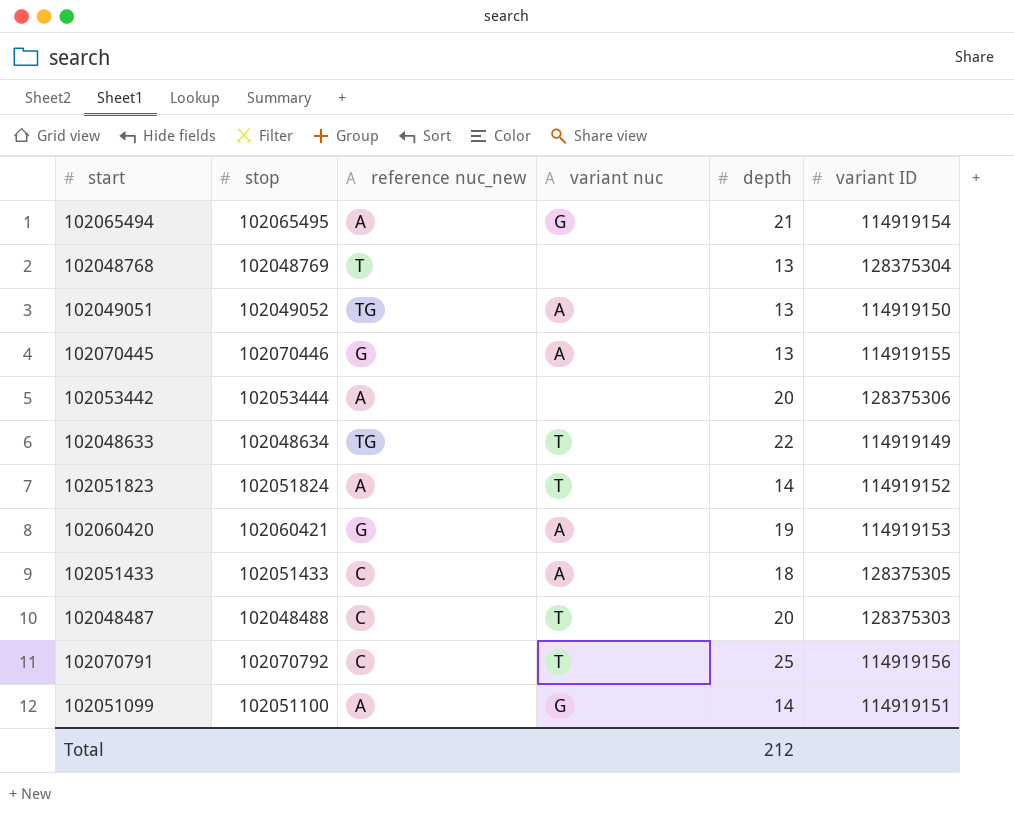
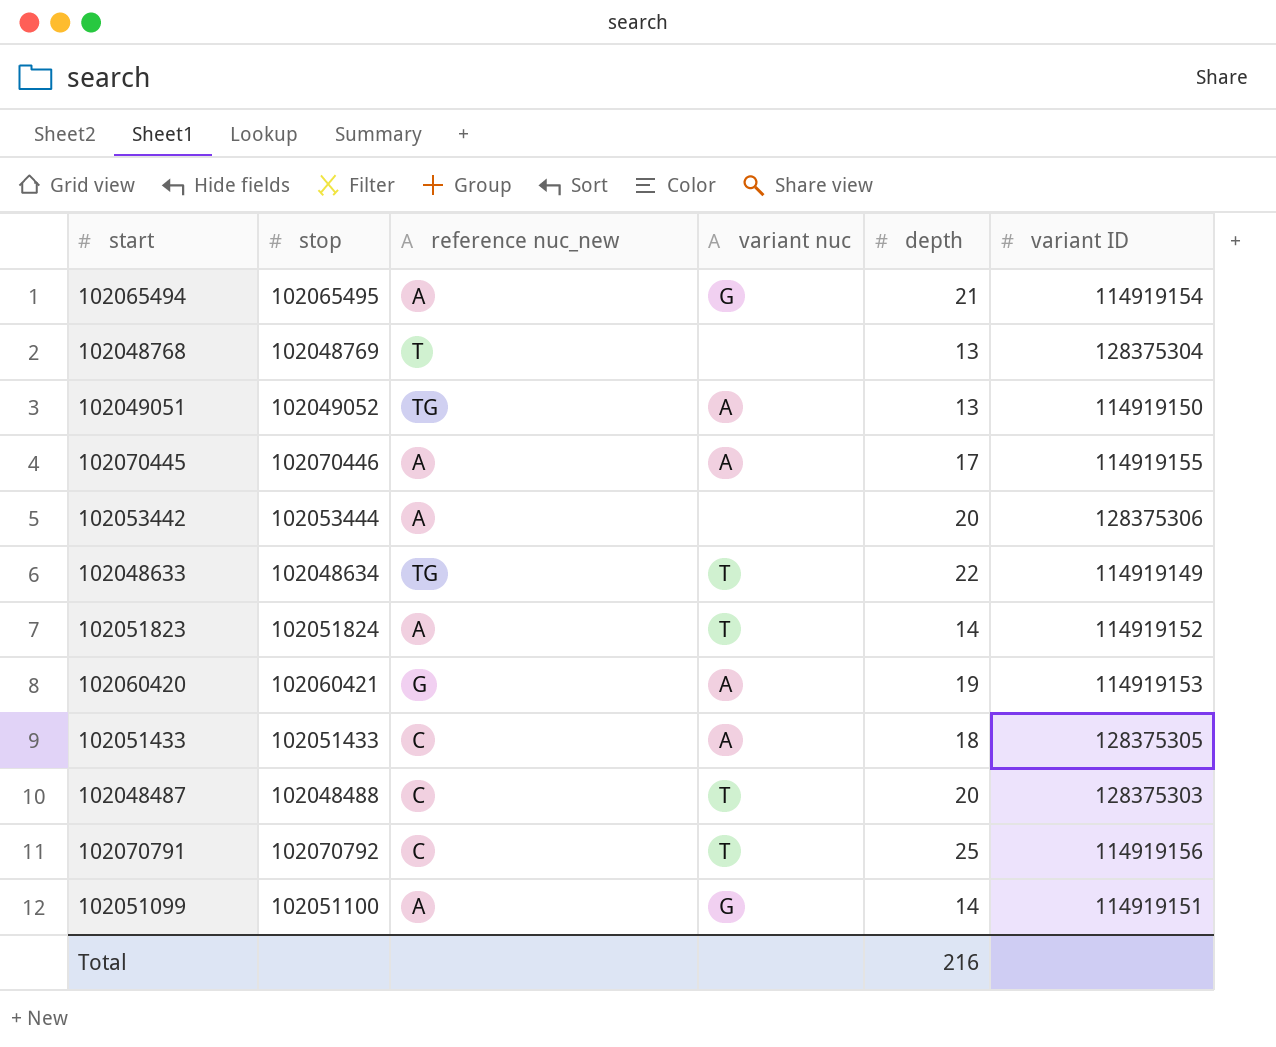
102070445 | reference nuc_new: G -> A
102070445 | depth: 13 -> 17
Total | depth: 212 -> 216

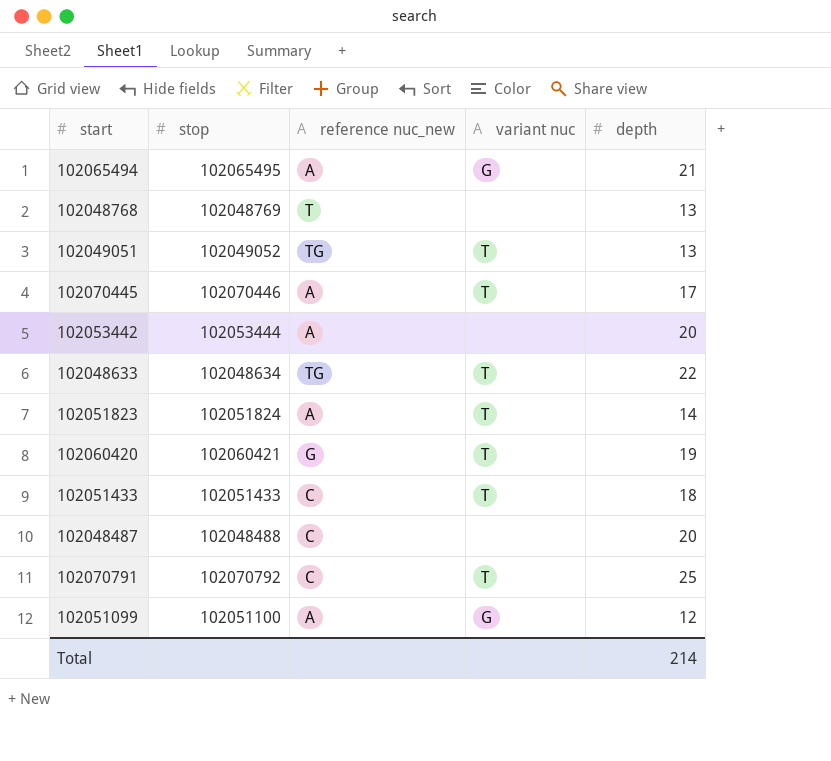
column variant ID | position: 6 -> none
102049051 | variant nuc: A -> T
102070445 | variant nuc: A -> T
102060420 | variant nuc: A -> T
102051433 | variant nuc: A -> T
102048487 | variant nuc: T -> none
102051099 | depth: 14 -> 12
Total | depth: 216 -> 214

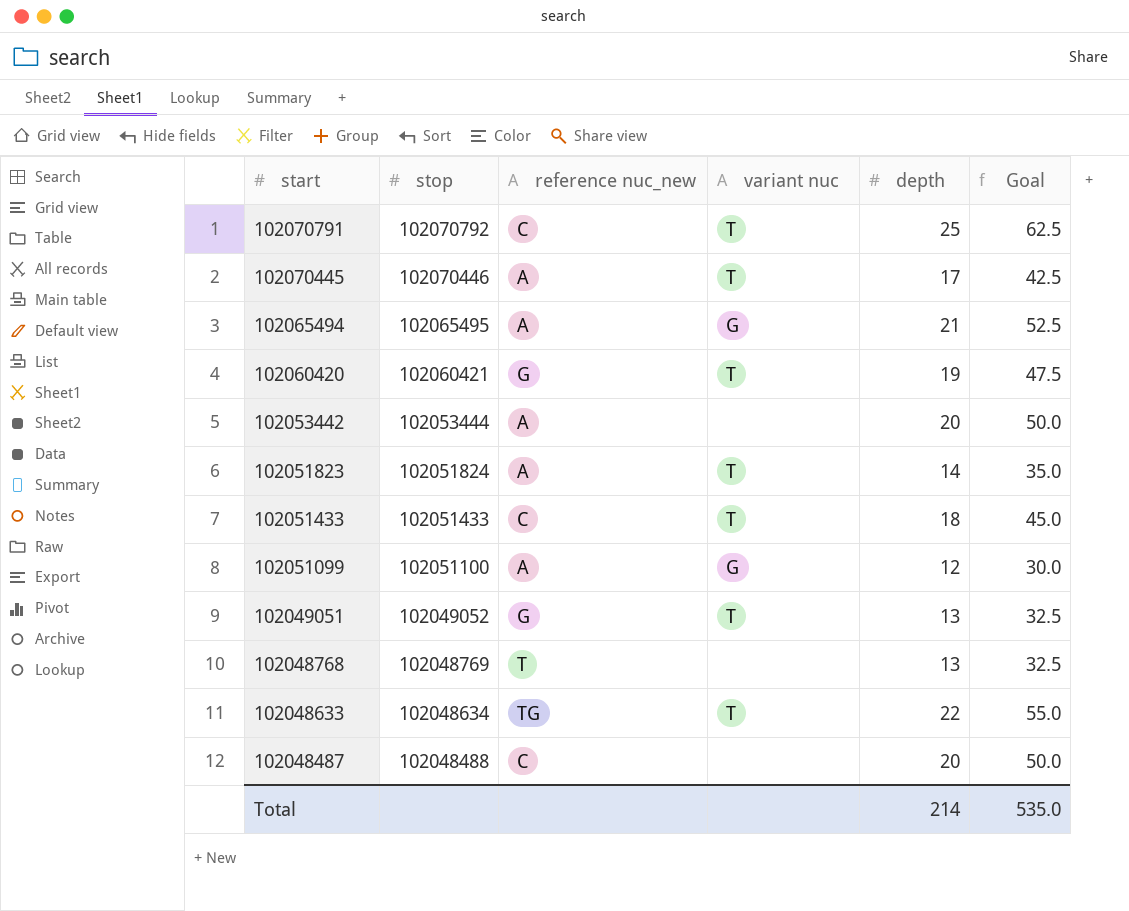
row order: none -> start descending
column Goal | formula: none -> [depth] * 2.5
102049051 | reference nuc_new: TG -> G

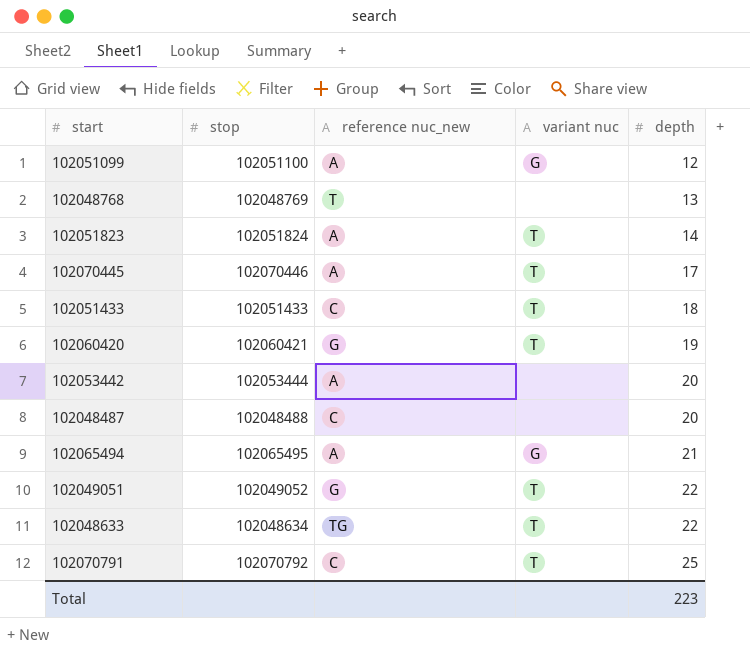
row order: start descending -> depth ascending
column Goal | formula: [depth] * 2.5 -> none
102049051 | depth: 13 -> 22
Total | depth: 214 -> 223

